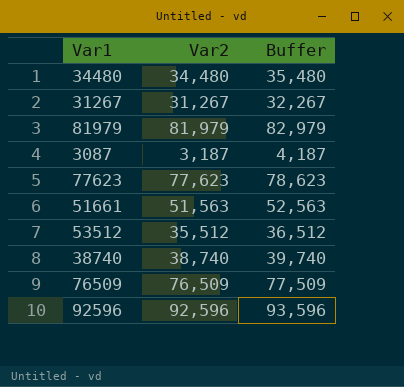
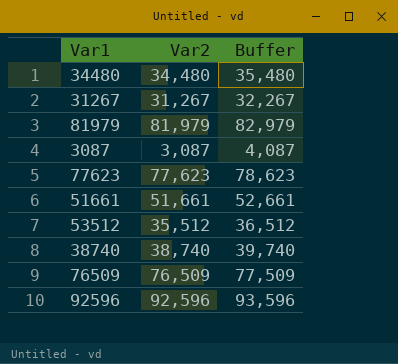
3087 | Var2: 3,187 -> 3,087
3087 | Buffer: 4,187 -> 4,087
51661 | Var2: 51,563 -> 51,661
51661 | Buffer: 52,563 -> 52,661

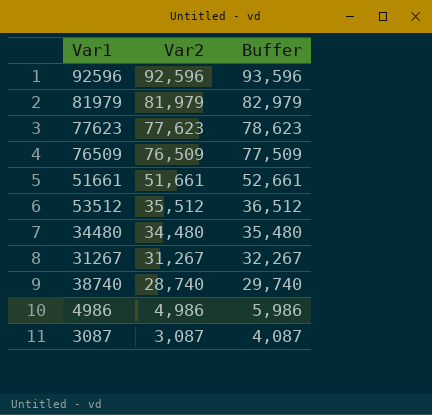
row order: none -> Var2 descending
38740 | Var2: 38,740 -> 28,740
38740 | Buffer: 39,740 -> 29,740
row 4986: none -> 4,986 | 5,986

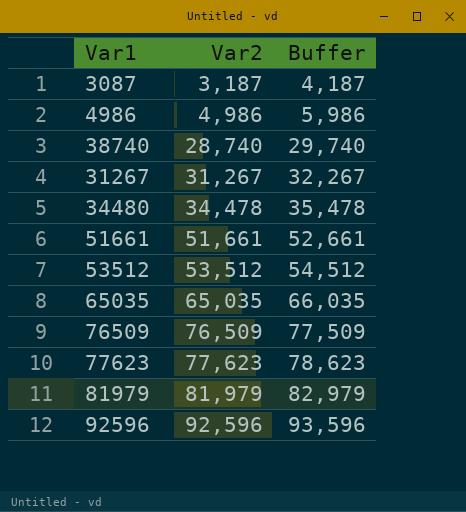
row order: Var2 descending -> Var2 ascending
3087 | Var2: 3,087 -> 3,187
3087 | Buffer: 4,087 -> 4,187
34480 | Var2: 34,480 -> 34,478
34480 | Buffer: 35,480 -> 35,478
53512 | Var2: 35,512 -> 53,512
53512 | Buffer: 36,512 -> 54,512
row 65035: none -> 65,035 | 66,035

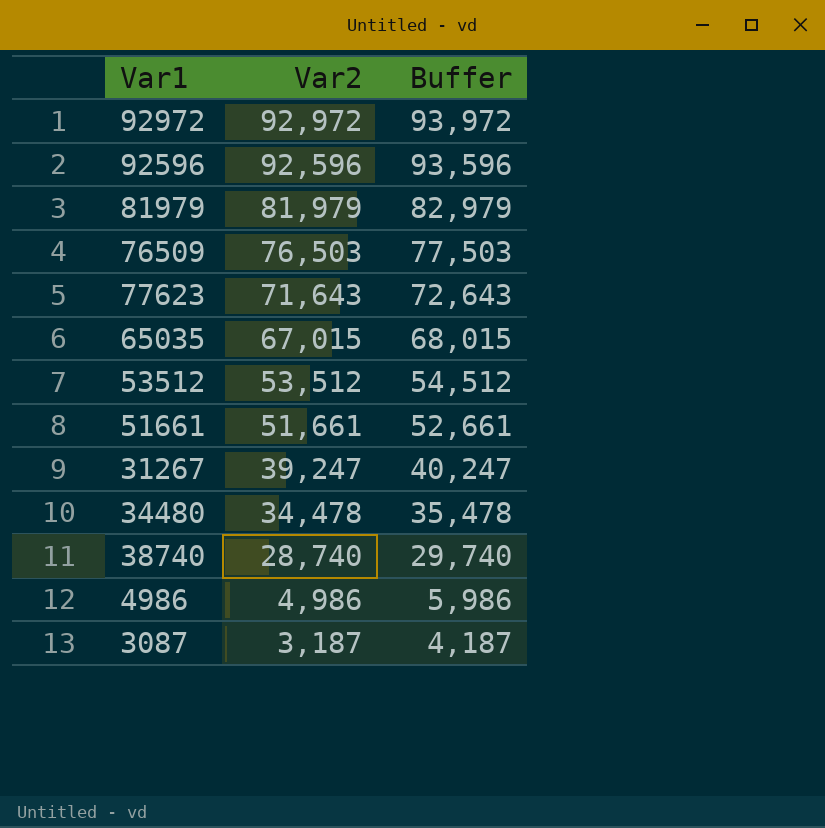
row order: Var2 ascending -> Var2 descending
row 92972: none -> 92,972 | 93,972
76509 | Var2: 76,509 -> 76,503
76509 | Buffer: 77,509 -> 77,503
77623 | Var2: 77,623 -> 71,643
77623 | Buffer: 78,623 -> 72,643
65035 | Var2: 65,035 -> 67,015
65035 | Buffer: 66,035 -> 68,015
31267 | Var2: 31,267 -> 39,247
31267 | Buffer: 32,267 -> 40,247

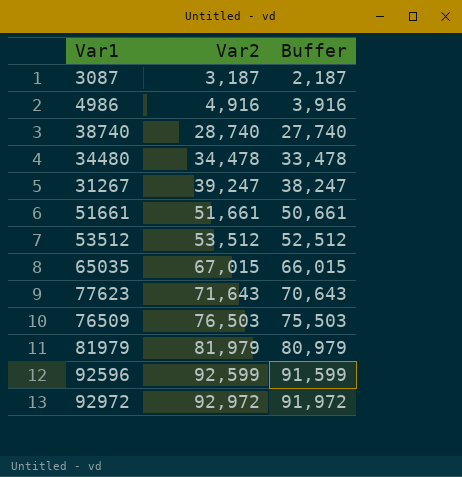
row order: Var2 descending -> Var2 ascending
column Buffer | formula: [Var2] + 1000 -> [Var2] - 1000
4986 | Var2: 4,986 -> 4,916
92596 | Var2: 92,596 -> 92,599

